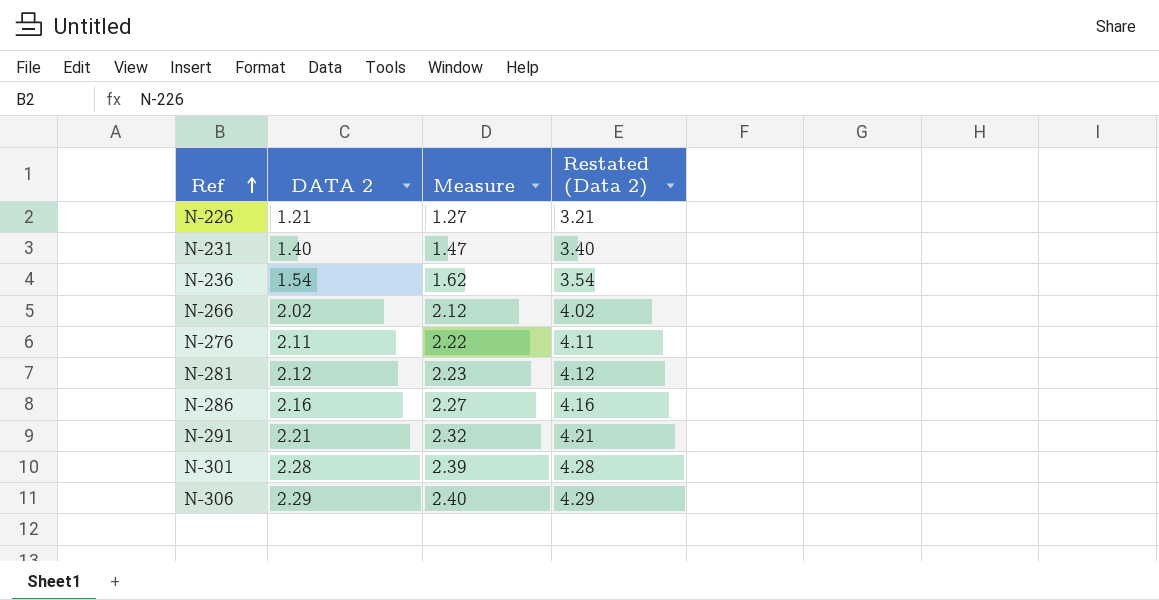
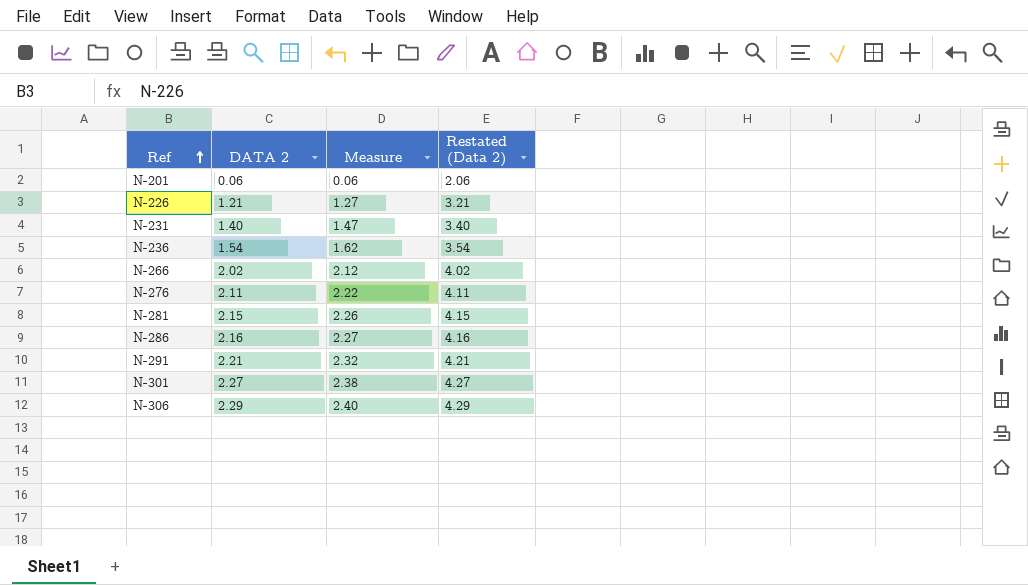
row N-201: none -> 0.06 | 0.06 | 2.06
N-281 | DATA 2: 2.12 -> 2.15
N-281 | Measure: 2.23 -> 2.26
N-281 | Restated (Data 2): 4.12 -> 4.15
N-301 | DATA 2: 2.28 -> 2.27
N-301 | Measure: 2.39 -> 2.38
N-301 | Restated (Data 2): 4.28 -> 4.27

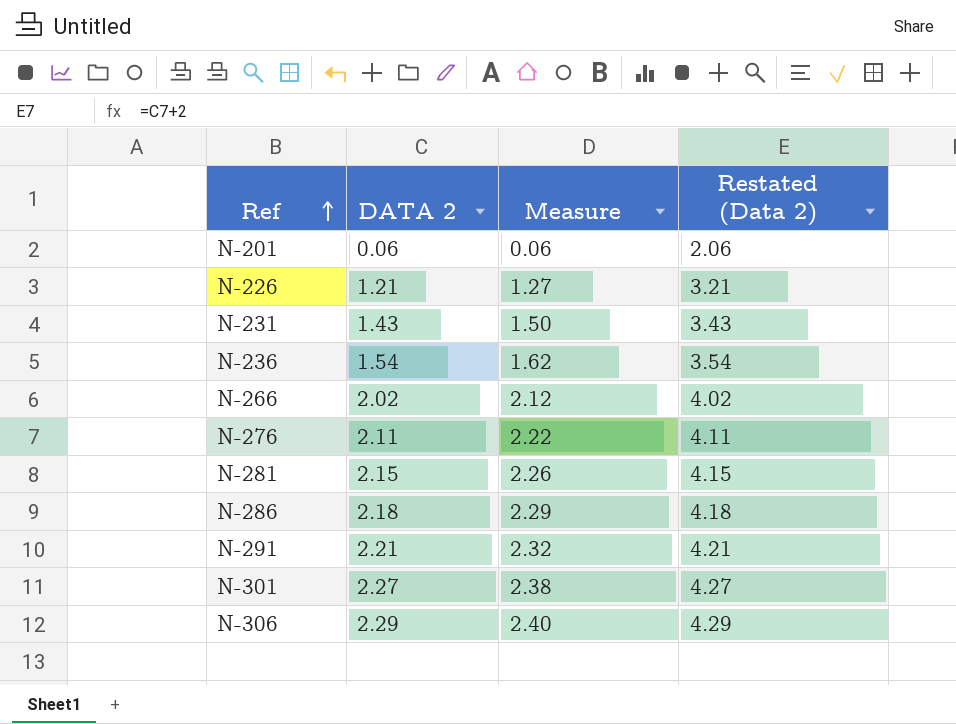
N-231 | DATA 2: 1.40 -> 1.43
N-231 | Measure: 1.47 -> 1.50
N-231 | Restated (Data 2): 3.40 -> 3.43
N-286 | DATA 2: 2.16 -> 2.18
N-286 | Measure: 2.27 -> 2.29
N-286 | Restated (Data 2): 4.16 -> 4.18

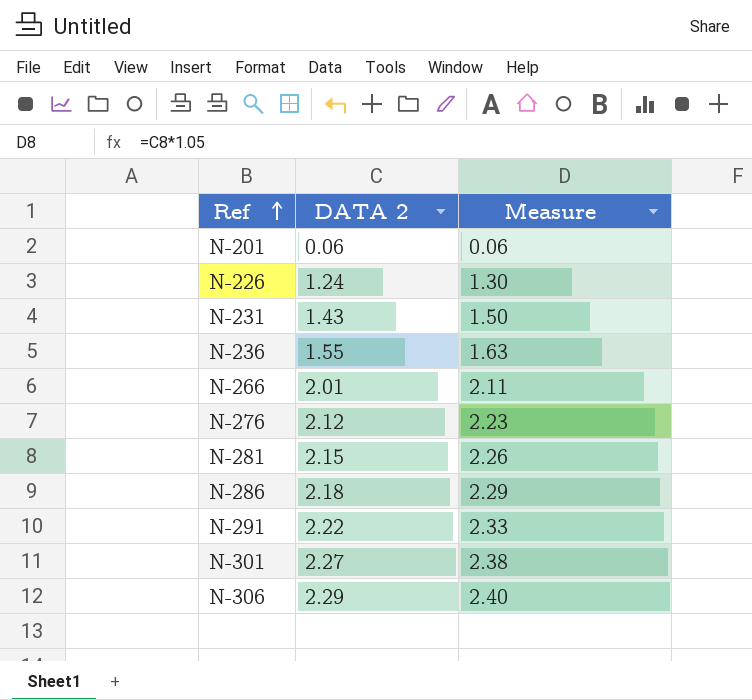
column Restated (Data 2) | formula: [DATA 2] + 2 -> none
N-226 | DATA 2: 1.21 -> 1.24
N-226 | Measure: 1.27 -> 1.30
N-236 | DATA 2: 1.54 -> 1.55
N-236 | Measure: 1.62 -> 1.63
N-266 | DATA 2: 2.02 -> 2.01
N-266 | Measure: 2.12 -> 2.11
N-276 | DATA 2: 2.11 -> 2.12
N-276 | Measure: 2.22 -> 2.23
N-291 | DATA 2: 2.21 -> 2.22
N-291 | Measure: 2.32 -> 2.33

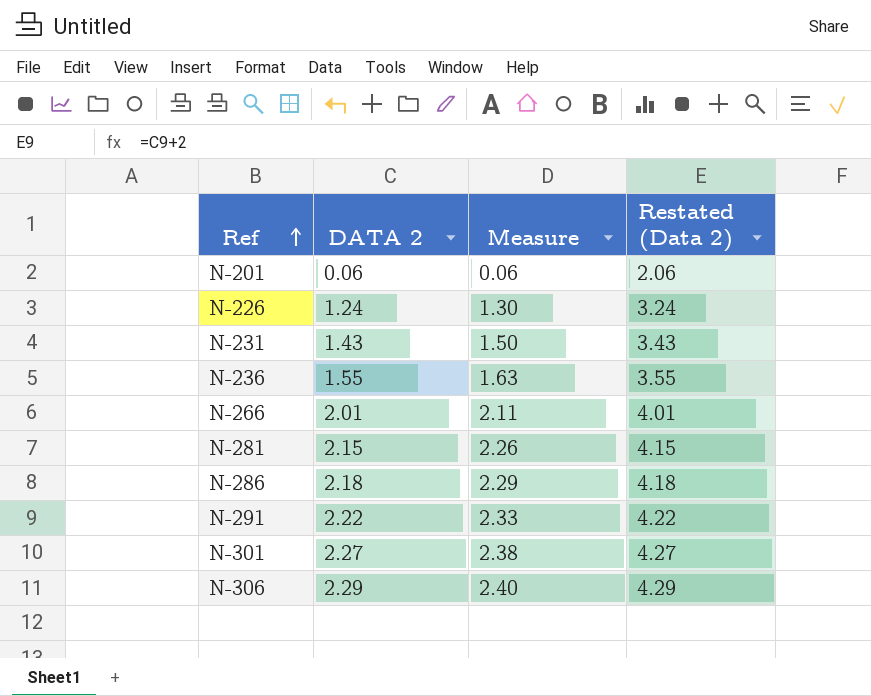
column Restated (Data 2) | formula: none -> [DATA 2] + 2
row N-276: 2.12 | 2.23 -> none

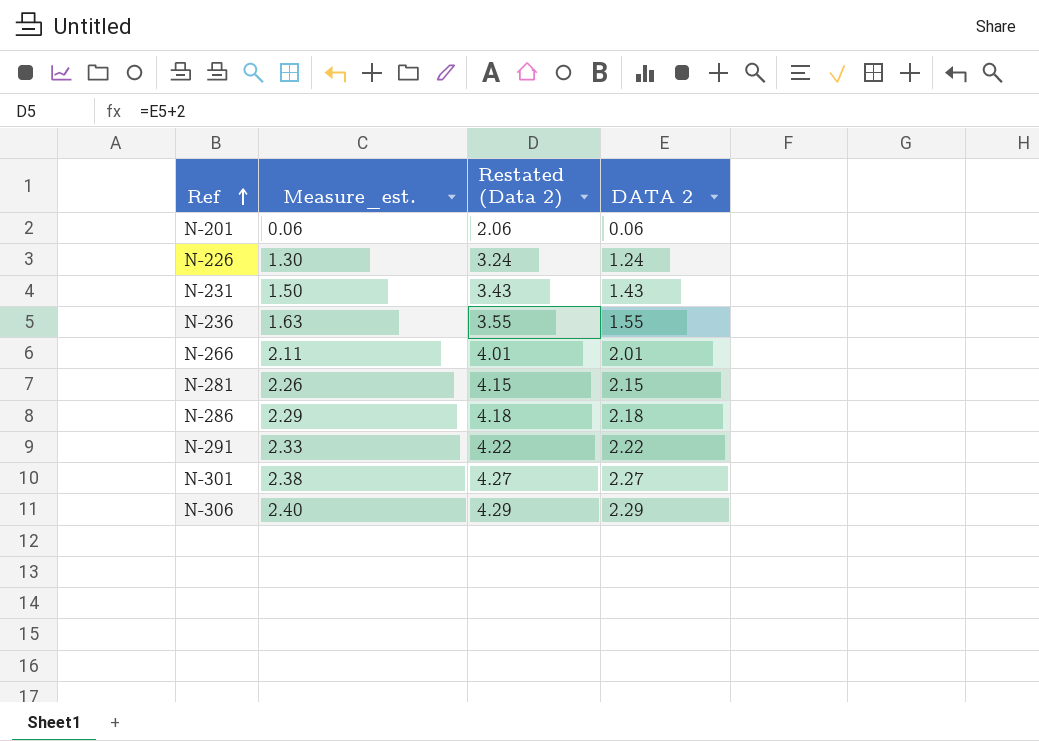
column name: Measure -> Measure_est.
column DATA 2 | position: 2 -> 4

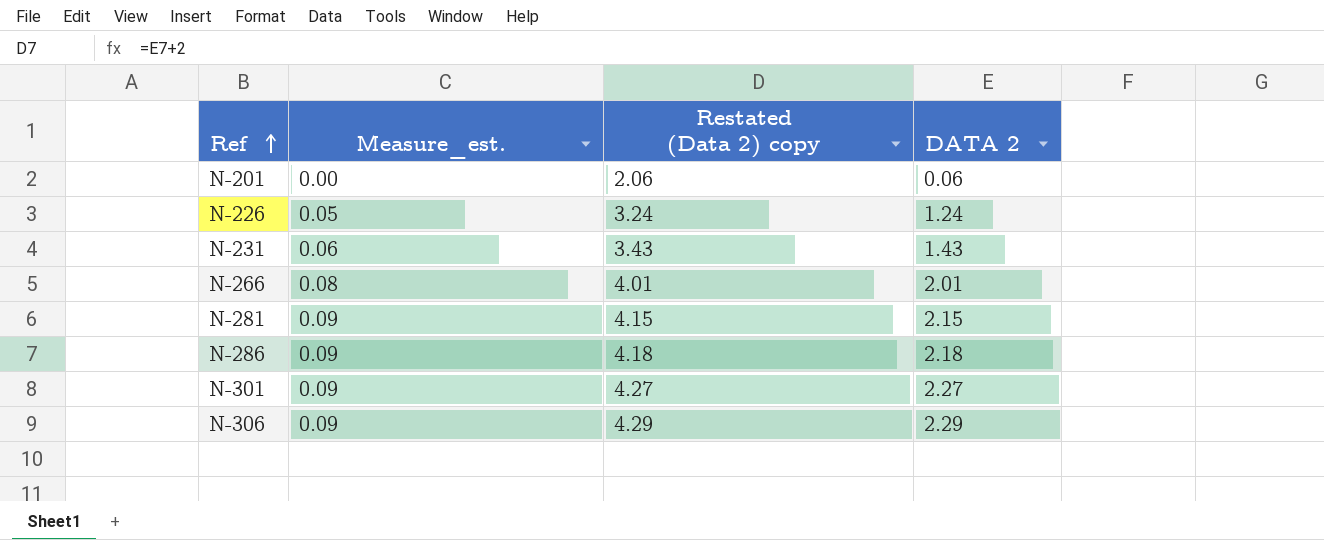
column Measure_est. | formula: [DATA 2] * 1.05 -> [DATA 2] * 0.04
column name: Restated (Data 2) -> Restated (Data 2) copy
row N-236: 1.63 | 3.55 | 1.55 -> none
row N-291: 2.33 | 4.22 | 2.22 -> none

